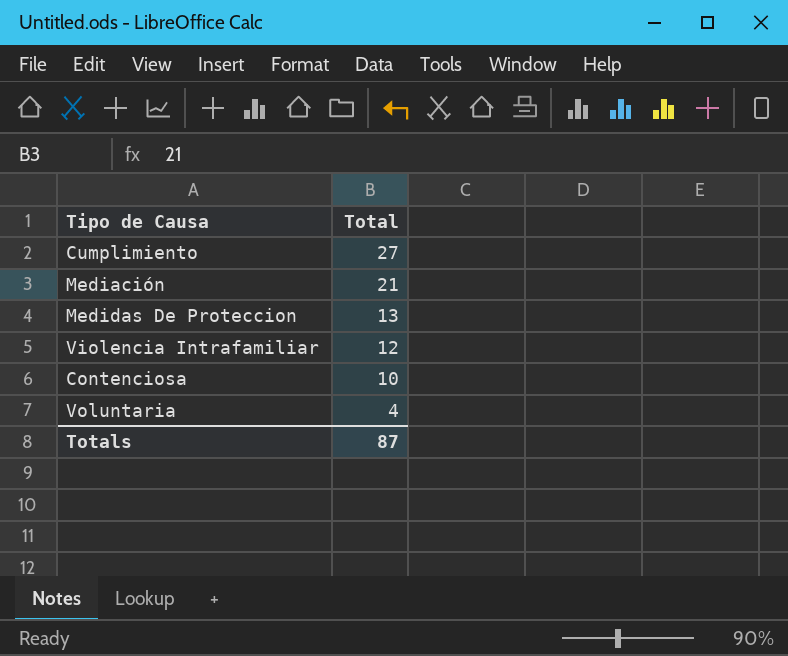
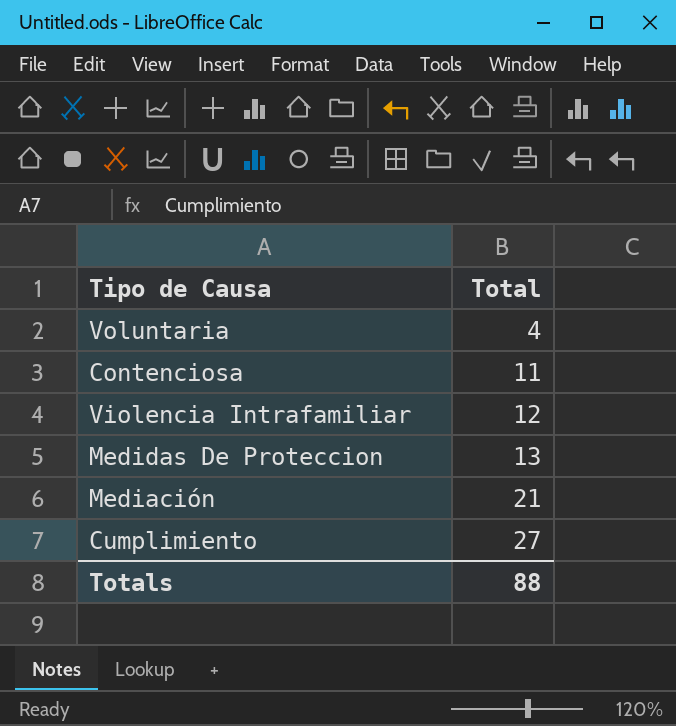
row order: Total descending -> Total ascending
Contenciosa | Total: 10 -> 11
Totals | Total: 87 -> 88

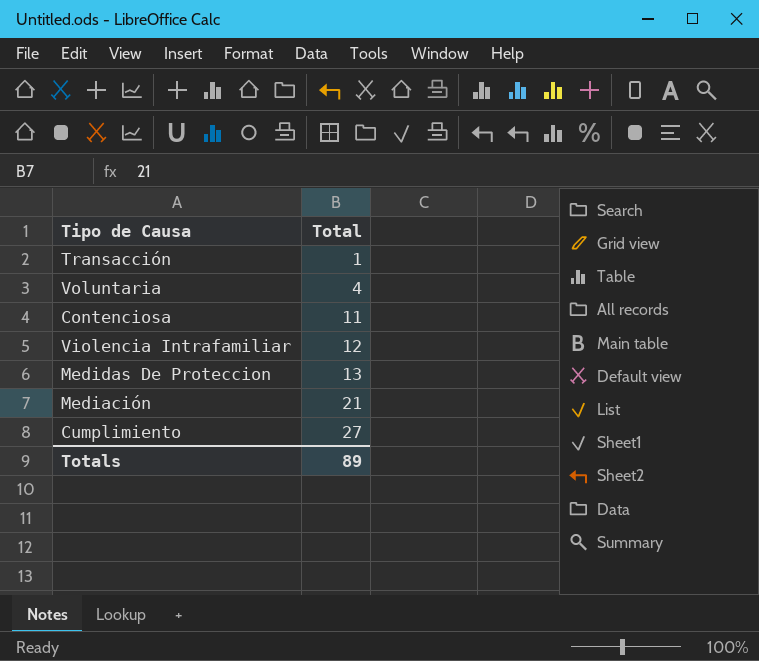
row Transacción: none -> 1
Totals | Total: 88 -> 89

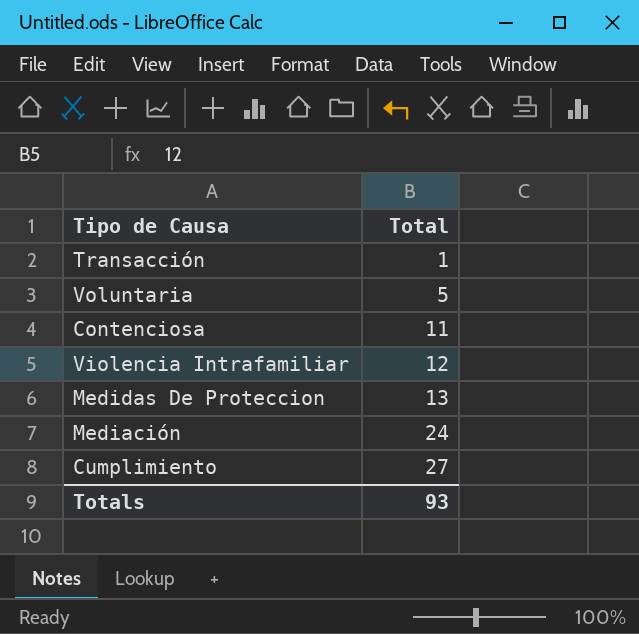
Voluntaria | Total: 4 -> 5
Mediación | Total: 21 -> 24
Totals | Total: 89 -> 93

